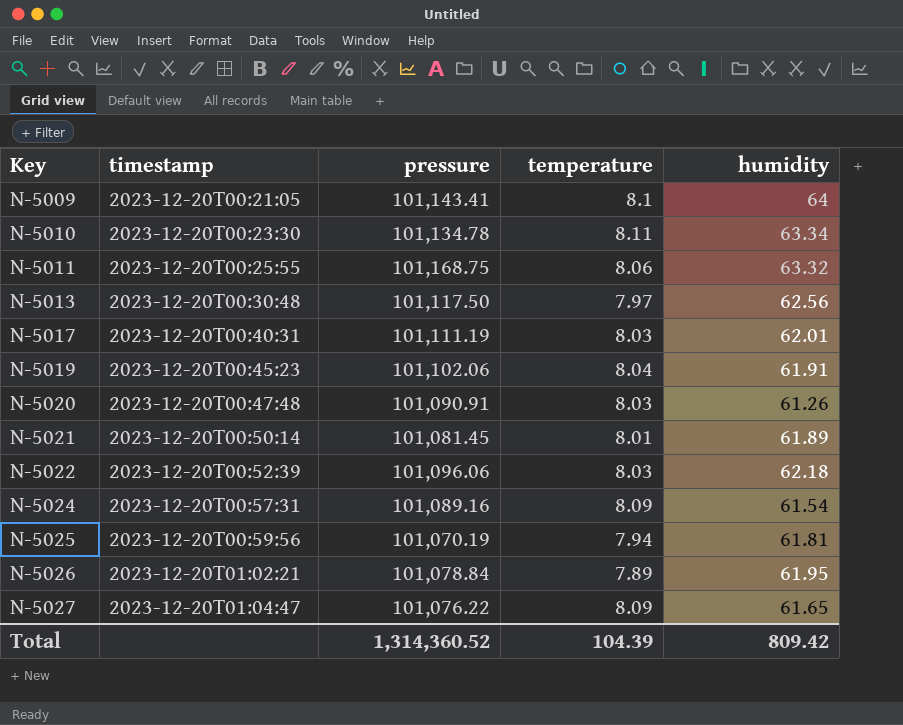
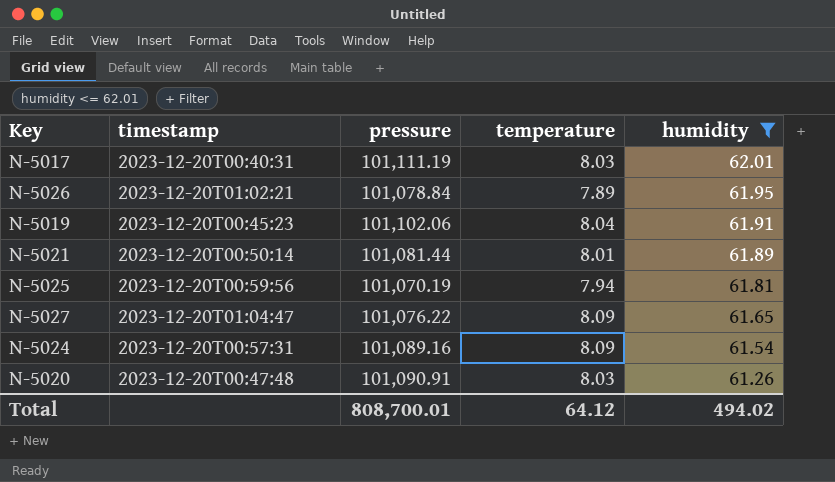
filter: none -> humidity <= 62.01
row order: Key ascending -> humidity descending
N-5021 | pressure: 101,081.45 -> 101,081.44
Total | pressure: 1,314,360.52 -> 808,700.01
Total | temperature: 104.39 -> 64.12
Total | humidity: 809.42 -> 494.02

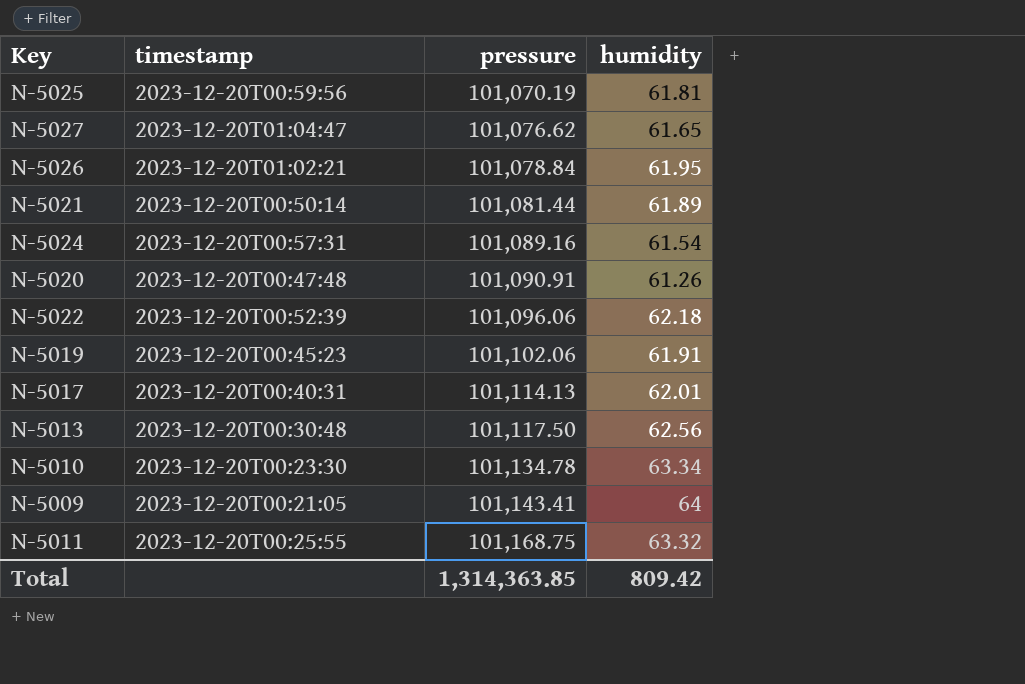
filter: humidity <= 62.01 -> none
row order: humidity descending -> pressure ascending
column temperature | position: 4 -> none
N-5027 | pressure: 101,076.22 -> 101,076.62
N-5017 | pressure: 101,111.19 -> 101,114.13
Total | pressure: 808,700.01 -> 1,314,363.85
Total | humidity: 494.02 -> 809.42

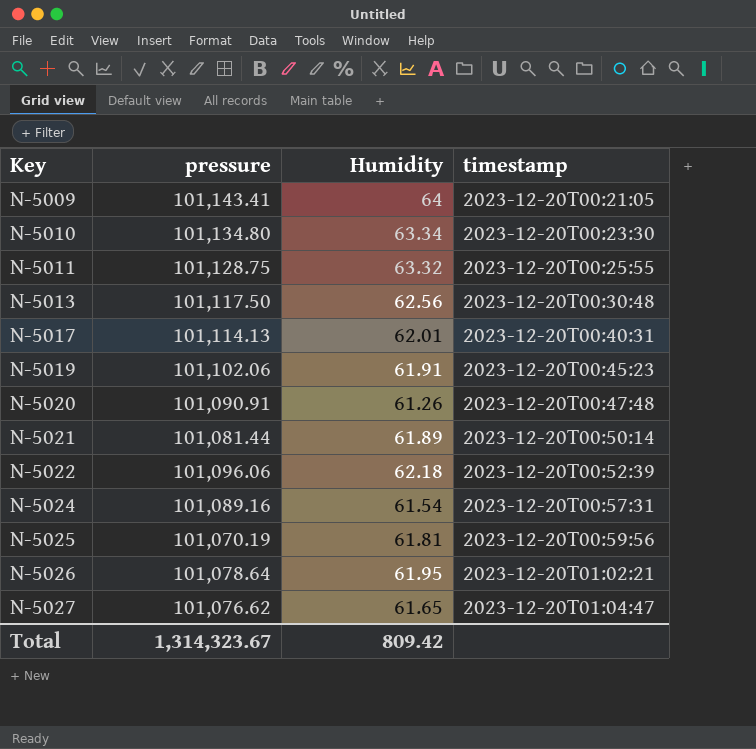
row order: pressure ascending -> Key ascending
column name: humidity -> Humidity
column timestamp | position: 2 -> 4
N-5010 | pressure: 101,134.78 -> 101,134.80
N-5011 | pressure: 101,168.75 -> 101,128.75
N-5026 | pressure: 101,078.84 -> 101,078.64
Total | pressure: 1,314,363.85 -> 1,314,323.67

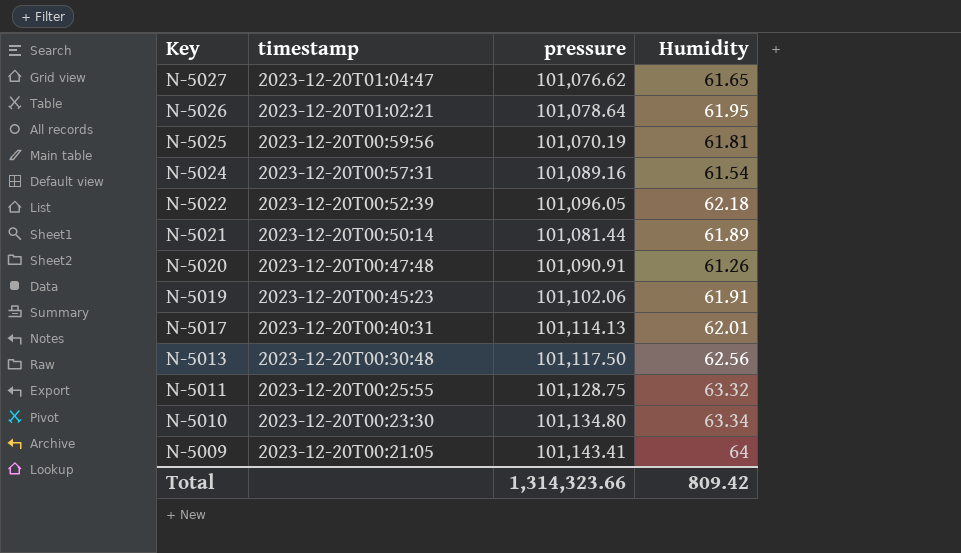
row order: Key ascending -> Key descending
column timestamp | position: 4 -> 2
N-5022 | pressure: 101,096.06 -> 101,096.05
Total | pressure: 1,314,323.67 -> 1,314,323.66

